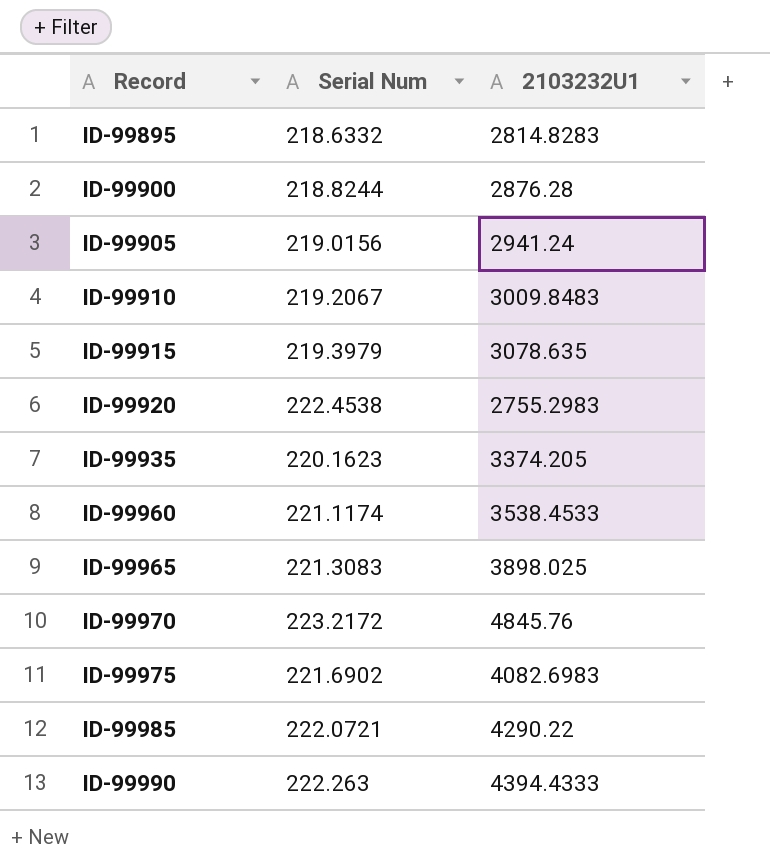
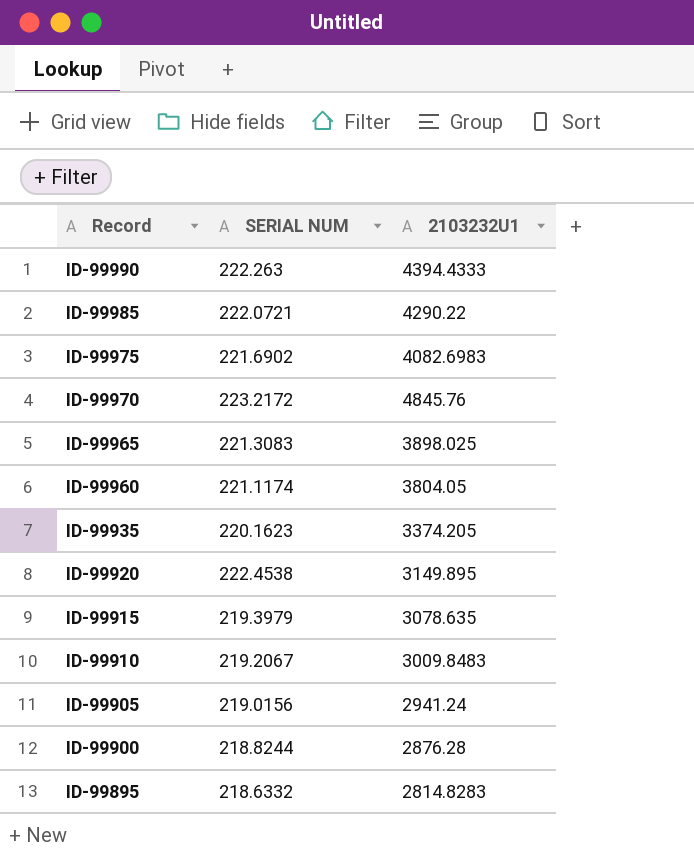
row order: Record ascending -> Record descending
column name: Serial Num -> SERIAL NUM
ID-99960 | 2103232U1: 3538.4533 -> 3804.05
ID-99920 | 2103232U1: 2755.2983 -> 3149.895

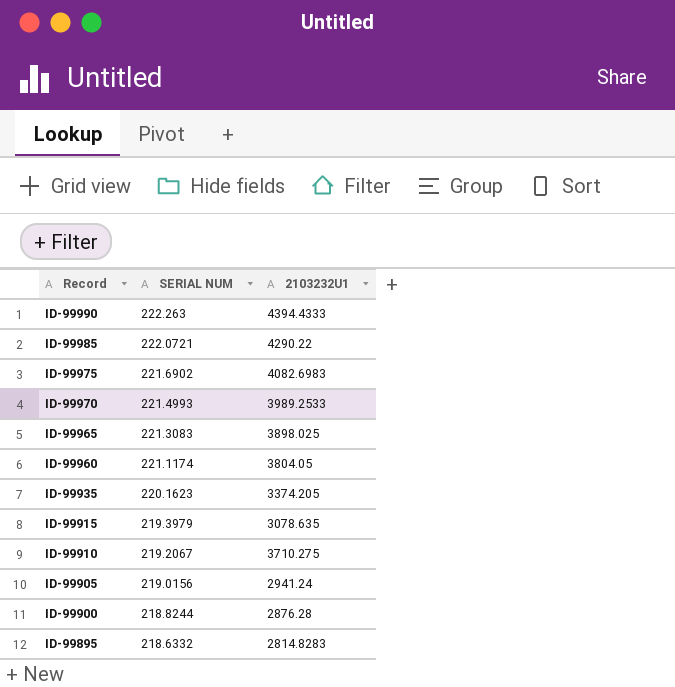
row ID-99920: 222.4538 | 3149.895 -> none
ID-99970 | SERIAL NUM: 223.2172 -> 221.4993
ID-99970 | 2103232U1: 4845.76 -> 3989.2533
ID-99910 | 2103232U1: 3009.8483 -> 3710.275

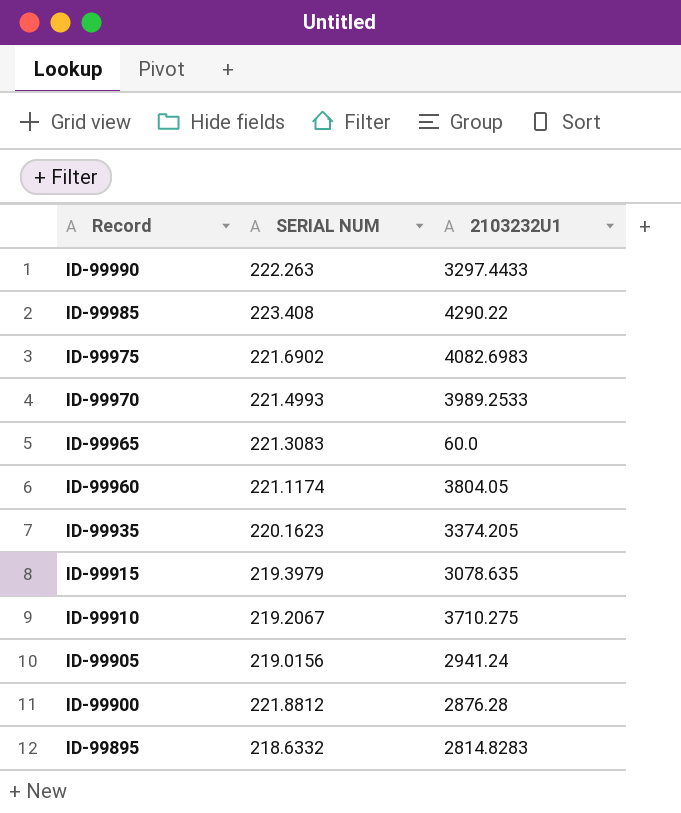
ID-99990 | 2103232U1: 4394.4333 -> 3297.4433
ID-99985 | SERIAL NUM: 222.0721 -> 223.408
ID-99965 | 2103232U1: 3898.025 -> 60.0
ID-99900 | SERIAL NUM: 218.8244 -> 221.8812

